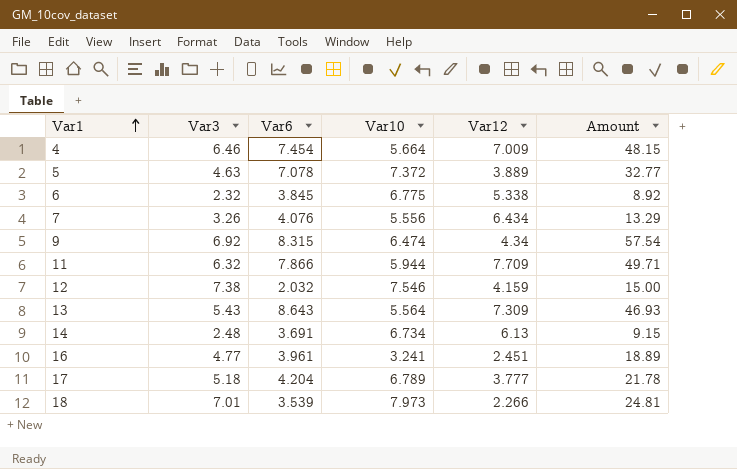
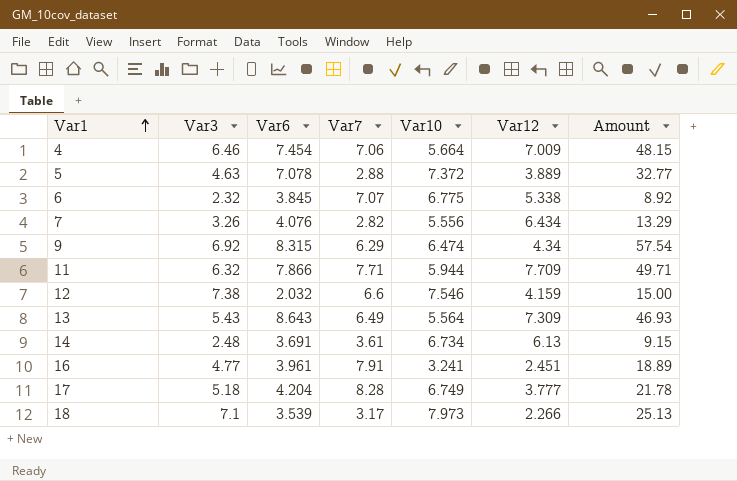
column Var7 | position: none -> 4
17 | Var10: 6.789 -> 6.749
18 | Var3: 7.01 -> 7.1
18 | Amount: 24.81 -> 25.13

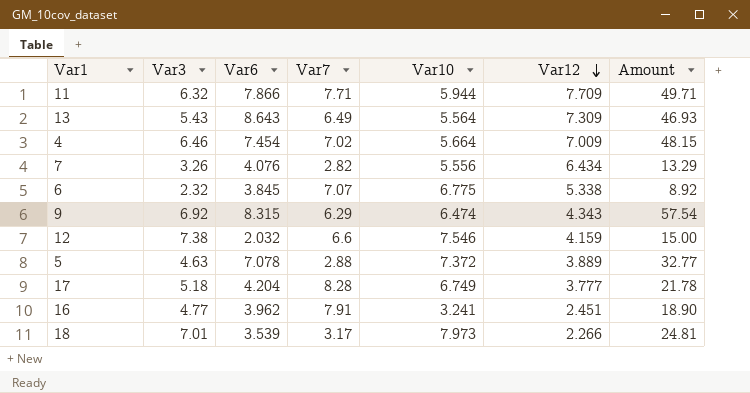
row order: Var1 ascending -> Var12 descending
row 14: 2.48 | 3.691 | 3.61 | 6.734 | 6.13 | 9.15 -> none
4 | Var7: 7.06 -> 7.02
9 | Var12: 4.34 -> 4.343
16 | Var6: 3.961 -> 3.962
16 | Amount: 18.89 -> 18.90
18 | Var3: 7.1 -> 7.01
18 | Amount: 25.13 -> 24.81

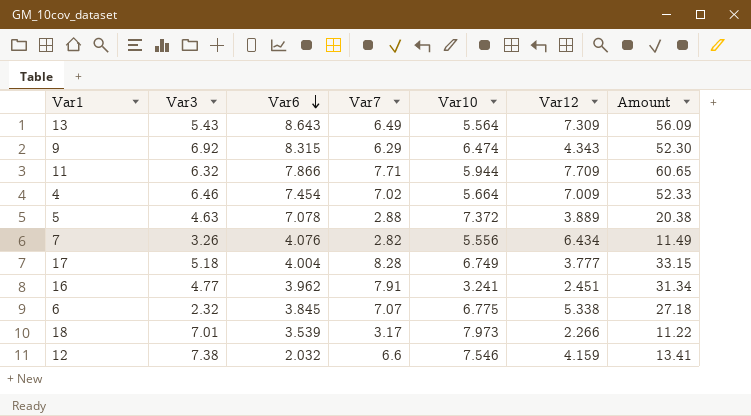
row order: Var12 descending -> Var6 descending
column Amount | formula: [Var3] * [Var6] -> [Var6] * [Var7]
17 | Var6: 4.204 -> 4.004

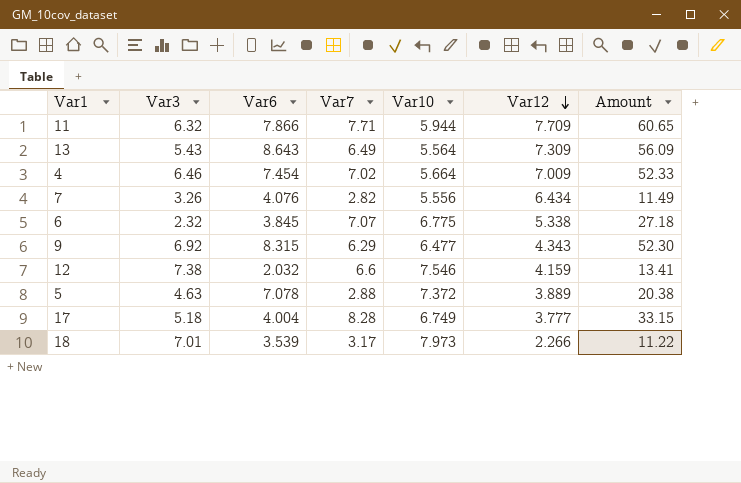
row order: Var6 descending -> Var12 descending
row 16: 4.77 | 3.962 | 7.91 | 3.241 | 2.451 | 31.34 -> none
9 | Var10: 6.474 -> 6.477

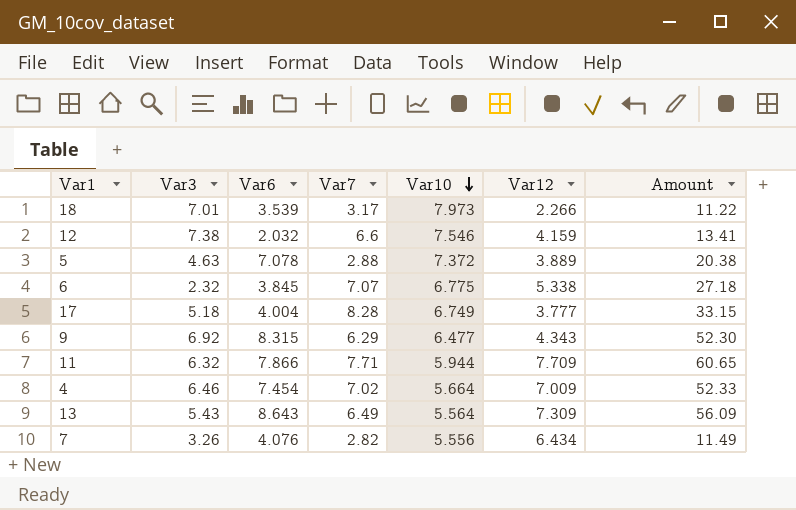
row order: Var12 descending -> Var10 descending

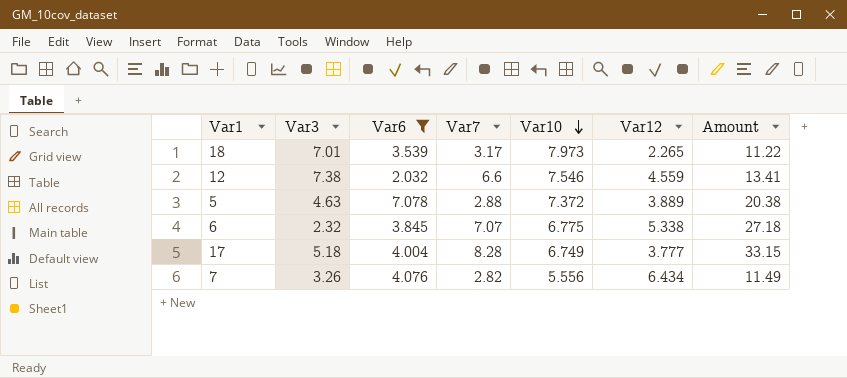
filter: none -> Var6 <= 7.078
18 | Var12: 2.266 -> 2.265
12 | Var12: 4.159 -> 4.559

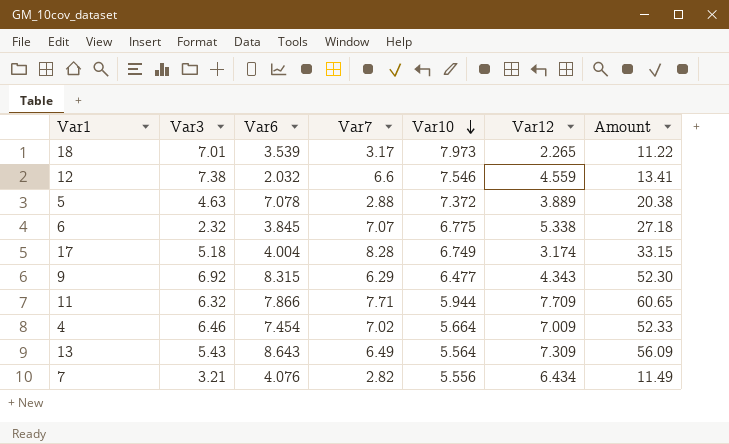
filter: Var6 <= 7.078 -> none
17 | Var12: 3.777 -> 3.174
7 | Var3: 3.26 -> 3.21

